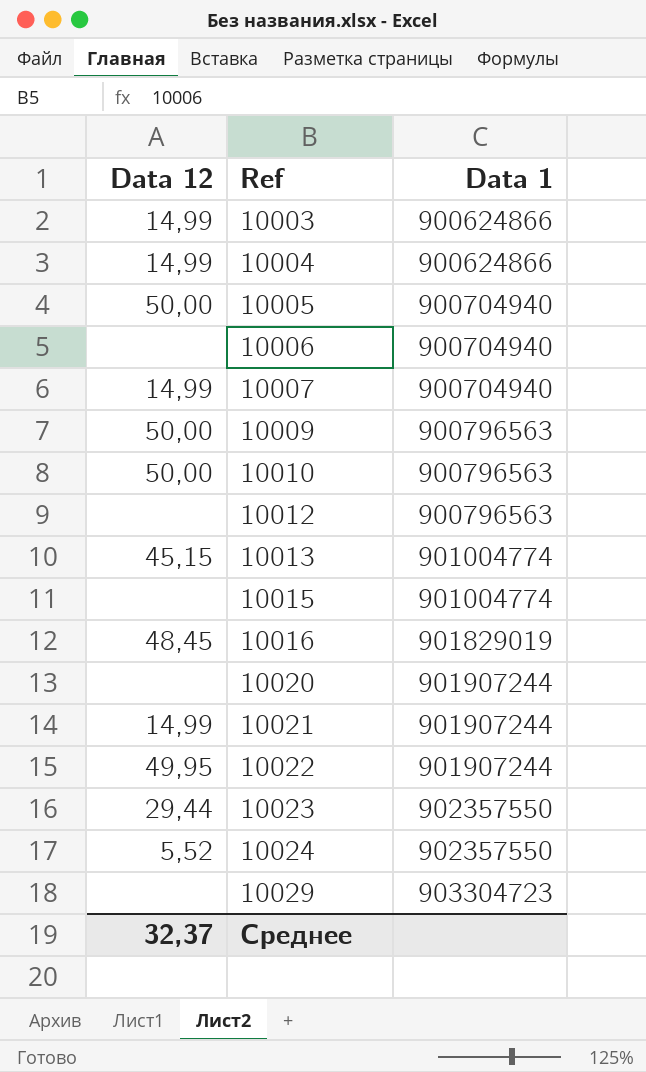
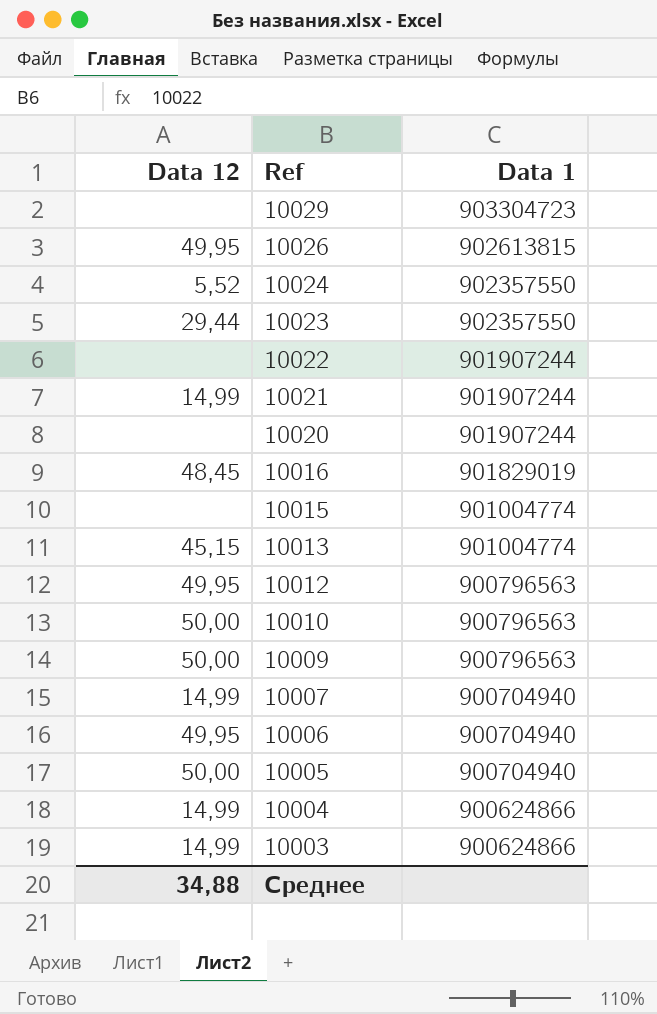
row order: Ref ascending -> Ref descending
row 10026: none -> 49,95 | 902613815
10022 | Data 12: 49,95 -> none
10012 | Data 12: none -> 49,95
10006 | Data 12: none -> 49,95
Среднее | Data 12: 32,37 -> 34,88

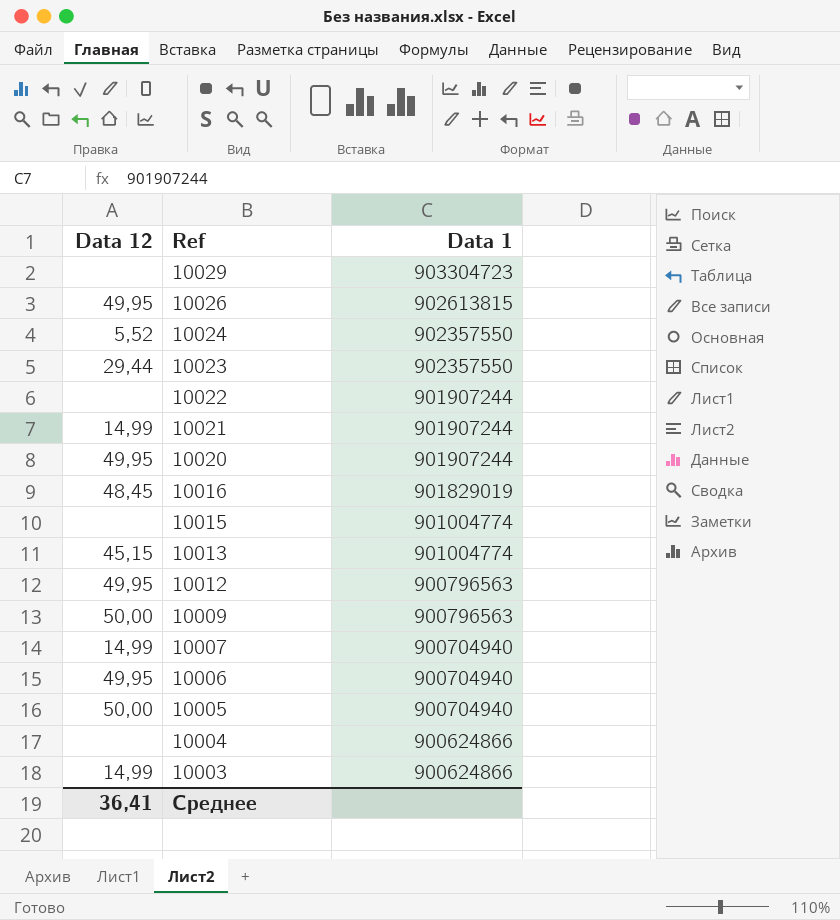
row 10010: 50,00 | 900796563 -> none
10020 | Data 12: none -> 49,95
10004 | Data 12: 14,99 -> none
Среднее | Data 12: 34,88 -> 36,41

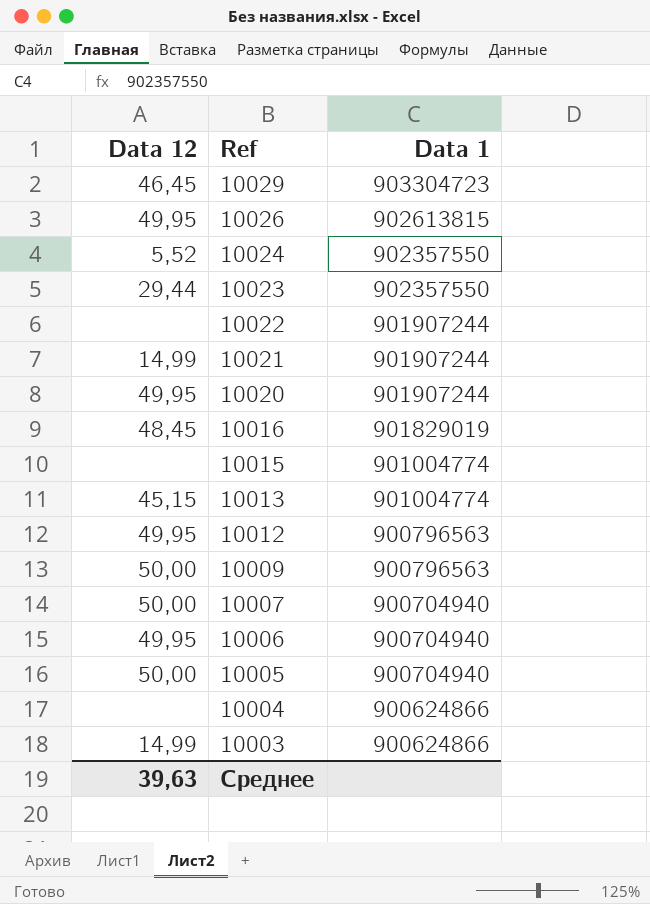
10029 | Data 12: none -> 46,45
10007 | Data 12: 14,99 -> 50,00
Среднее | Data 12: 36,41 -> 39,63

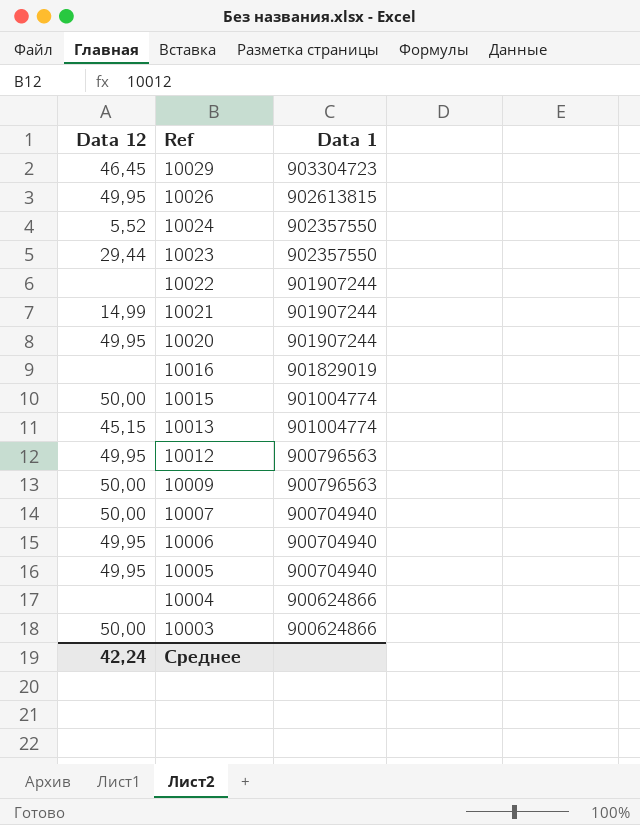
10016 | Data 12: 48,45 -> none
10015 | Data 12: none -> 50,00
10005 | Data 12: 50,00 -> 49,95
10003 | Data 12: 14,99 -> 50,00
Среднее | Data 12: 39,63 -> 42,24

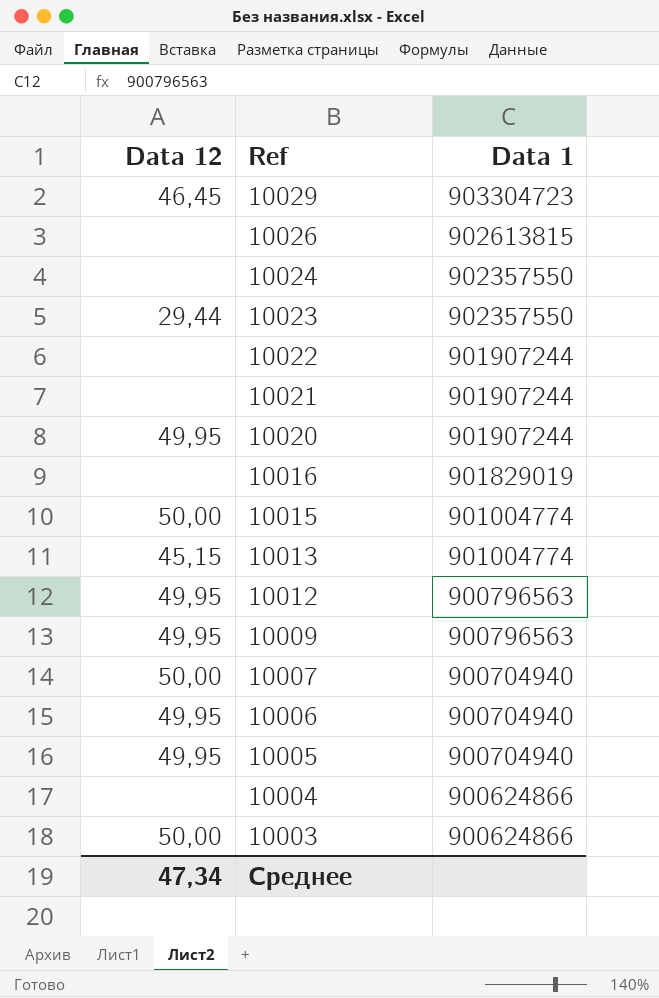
10026 | Data 12: 49,95 -> none
10024 | Data 12: 5,52 -> none
10021 | Data 12: 14,99 -> none
10009 | Data 12: 50,00 -> 49,95
Среднее | Data 12: 42,24 -> 47,34

